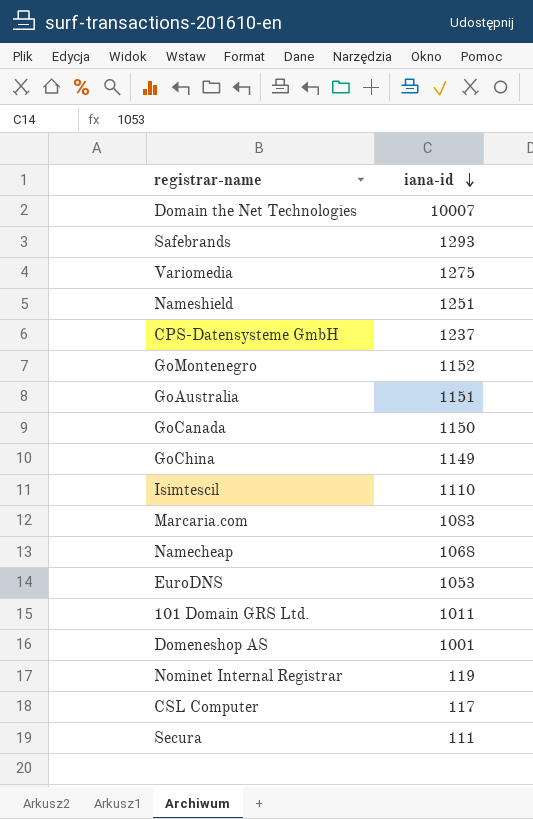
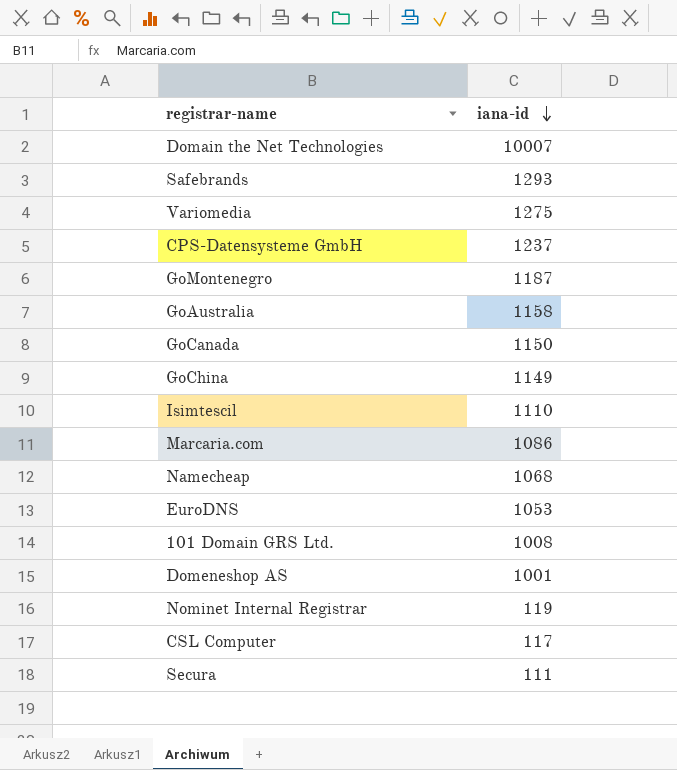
row Nameshield: 1251 -> none
GoMontenegro | iana-id: 1152 -> 1187
GoAustralia | iana-id: 1151 -> 1158
Marcaria.com | iana-id: 1083 -> 1086
101 Domain GRS Ltd. | iana-id: 1011 -> 1008

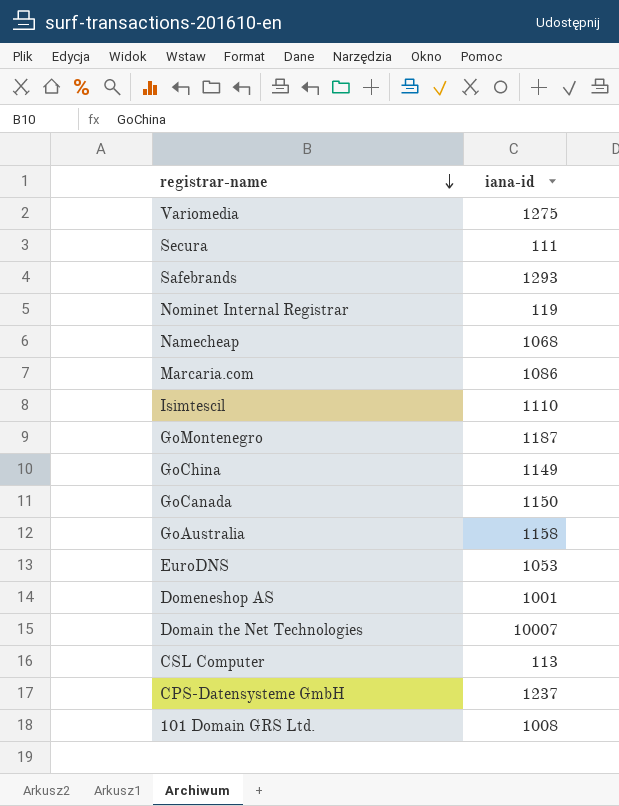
row order: iana-id descending -> registrar-name descending
CSL Computer | iana-id: 117 -> 113

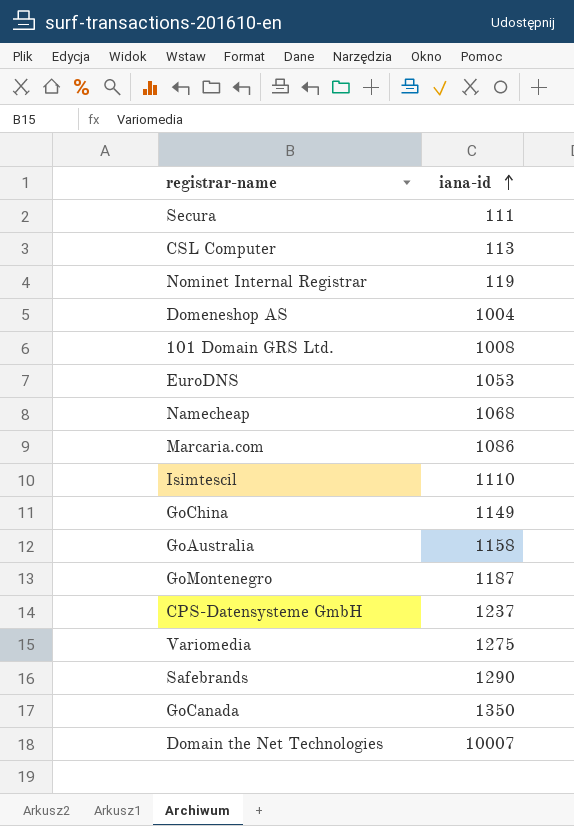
row order: registrar-name descending -> iana-id ascending
Domeneshop AS | iana-id: 1001 -> 1004
Safebrands | iana-id: 1293 -> 1290
GoCanada | iana-id: 1150 -> 1350

